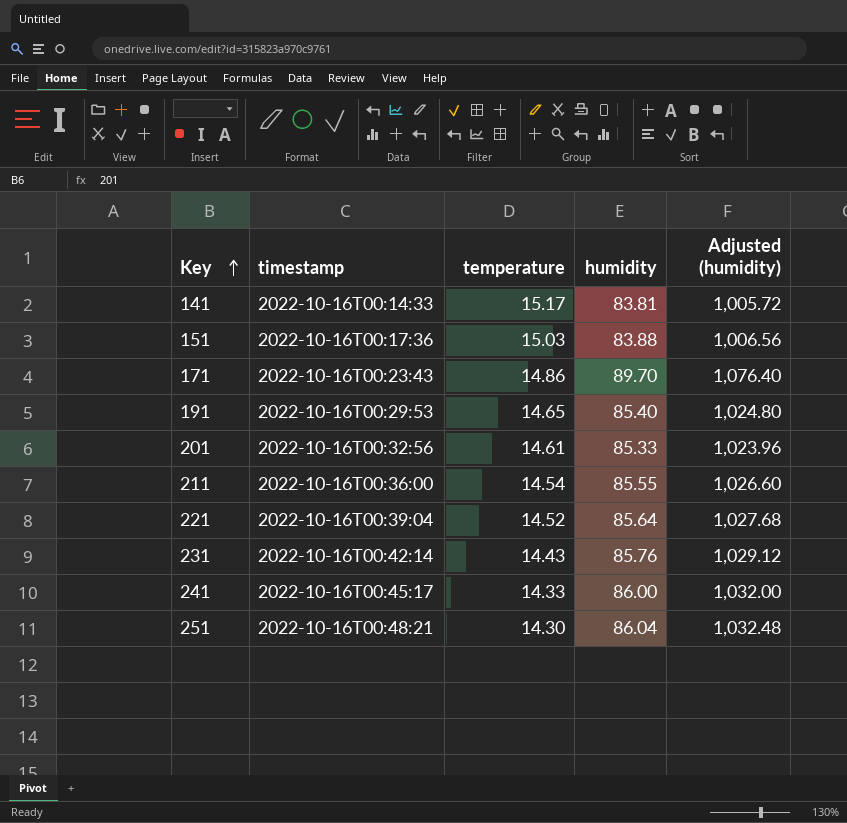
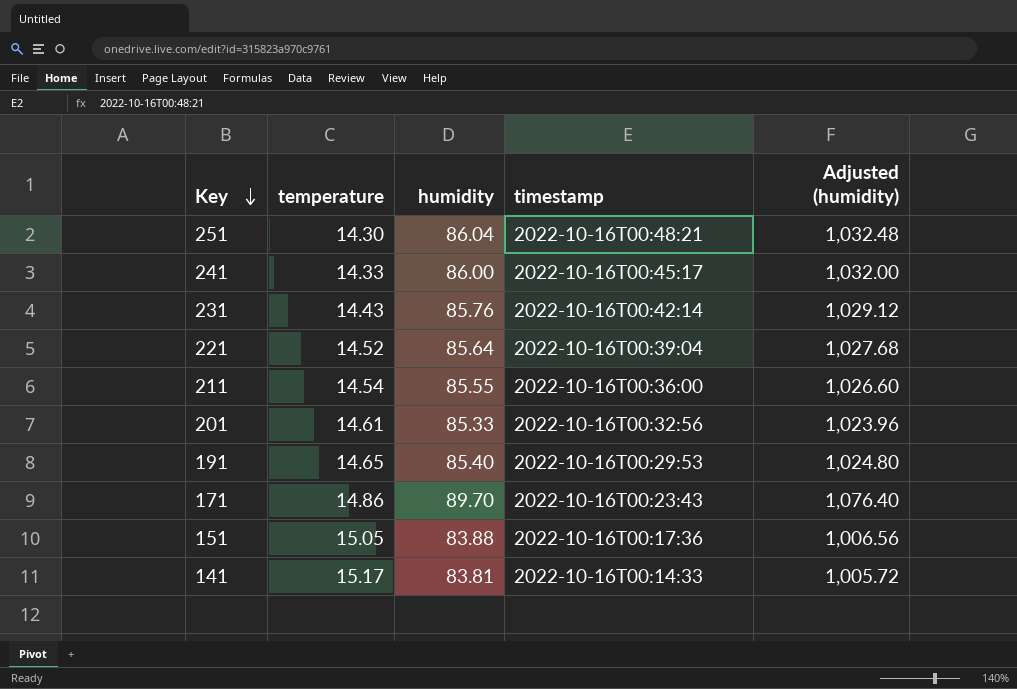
row order: Key ascending -> Key descending
column timestamp | position: 2 -> 4
151 | temperature: 15.03 -> 15.05

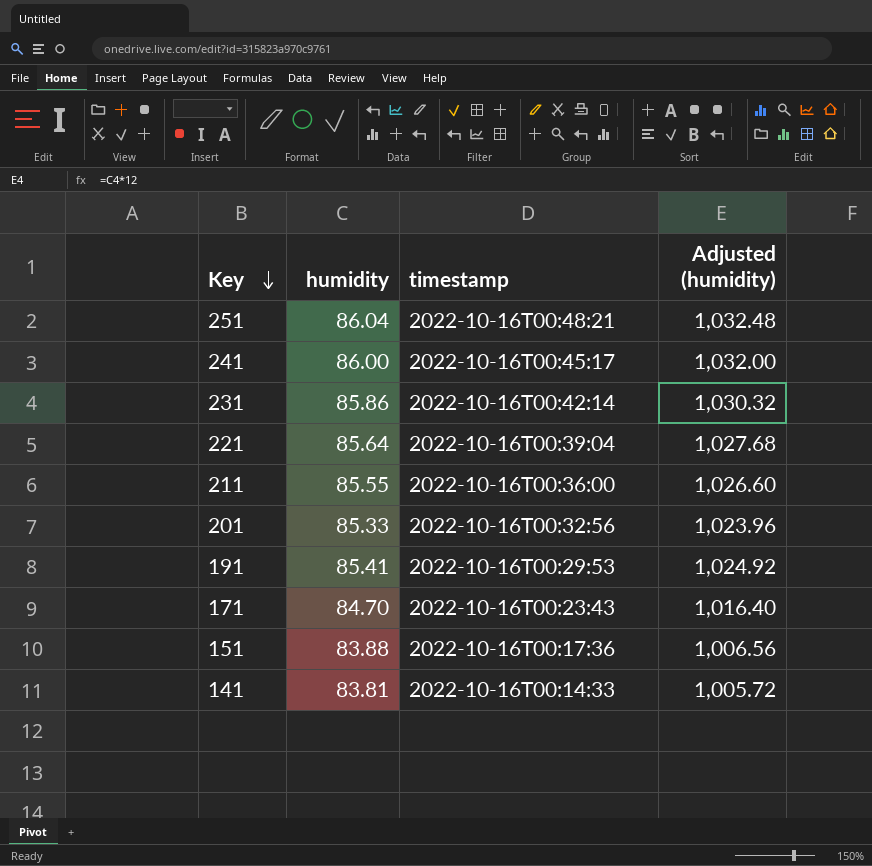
column temperature | position: 2 -> none
231 | humidity: 85.76 -> 85.86
231 | Adjusted (humidity): 1,029.12 -> 1,030.32
191 | humidity: 85.40 -> 85.41
191 | Adjusted (humidity): 1,024.80 -> 1,024.92
171 | humidity: 89.70 -> 84.70
171 | Adjusted (humidity): 1,076.40 -> 1,016.40

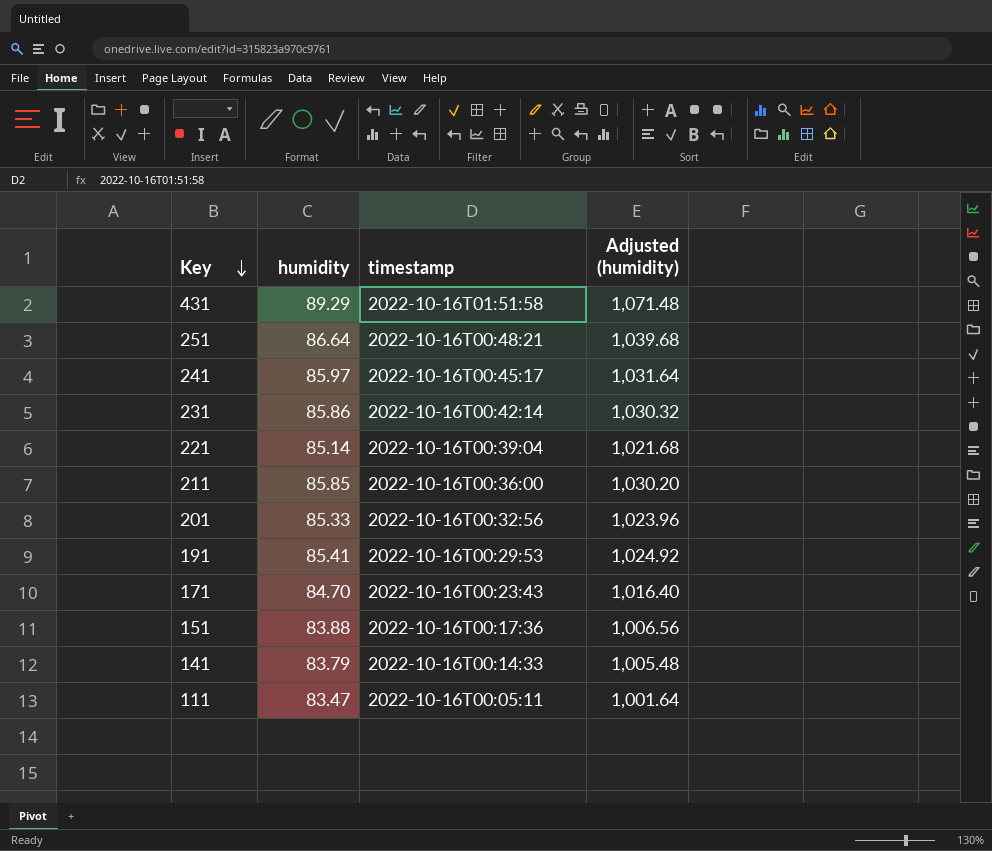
row 431: none -> 89.29 | 2022-10-16T01:51:58 | 1,071.48
251 | humidity: 86.04 -> 86.64
251 | Adjusted (humidity): 1,032.48 -> 1,039.68
241 | humidity: 86.00 -> 85.97
241 | Adjusted (humidity): 1,032.00 -> 1,031.64
221 | humidity: 85.64 -> 85.14
221 | Adjusted (humidity): 1,027.68 -> 1,021.68
211 | humidity: 85.55 -> 85.85
211 | Adjusted (humidity): 1,026.60 -> 1,030.20
141 | humidity: 83.81 -> 83.79
141 | Adjusted (humidity): 1,005.72 -> 1,005.48
row 111: none -> 83.47 | 2022-10-16T00:05:11 | 1,001.64

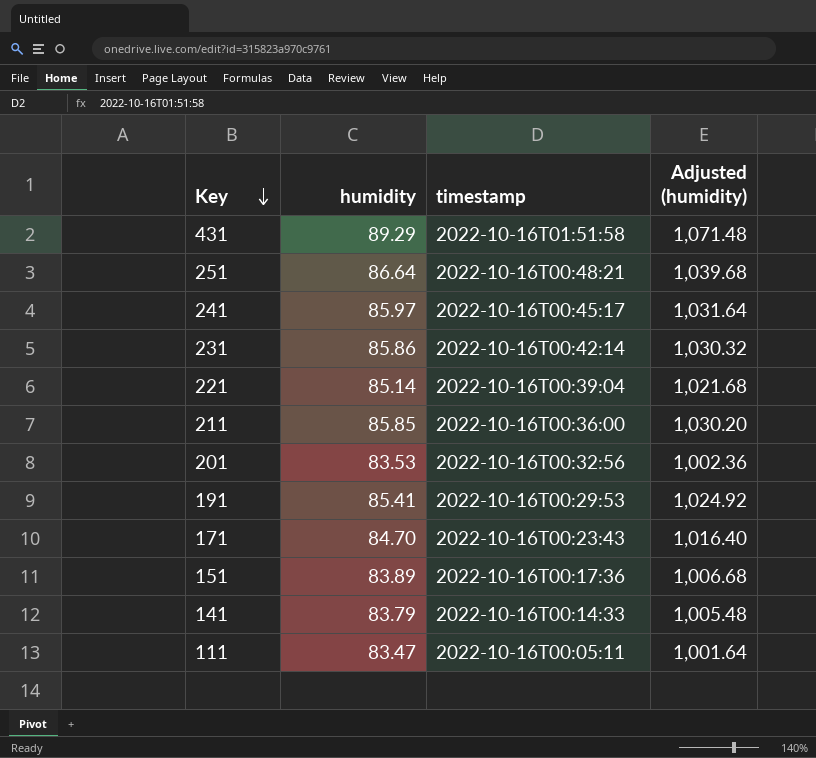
201 | humidity: 85.33 -> 83.53
201 | Adjusted (humidity): 1,023.96 -> 1,002.36
151 | humidity: 83.88 -> 83.89
151 | Adjusted (humidity): 1,006.56 -> 1,006.68

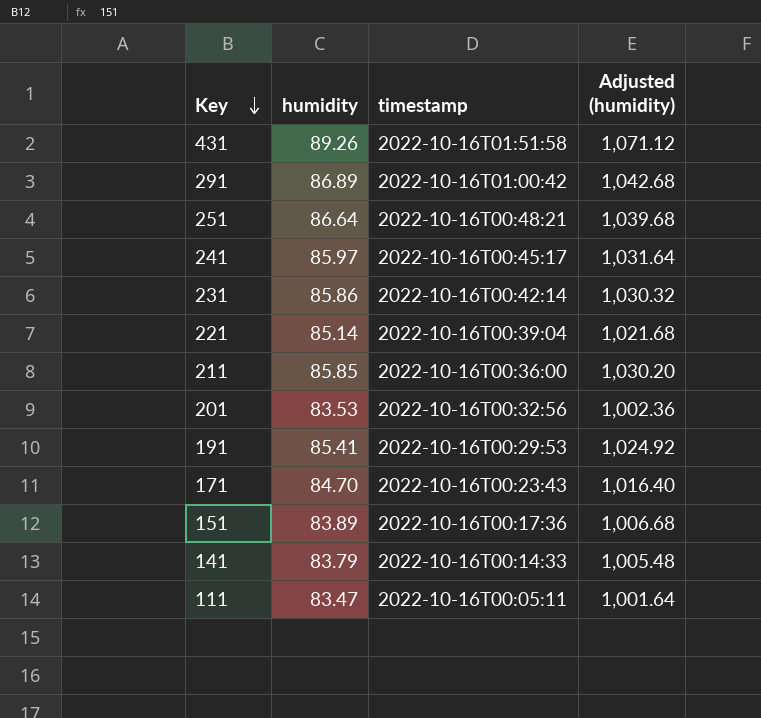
431 | humidity: 89.29 -> 89.26
431 | Adjusted (humidity): 1,071.48 -> 1,071.12
row 291: none -> 86.89 | 2022-10-16T01:00:42 | 1,042.68

